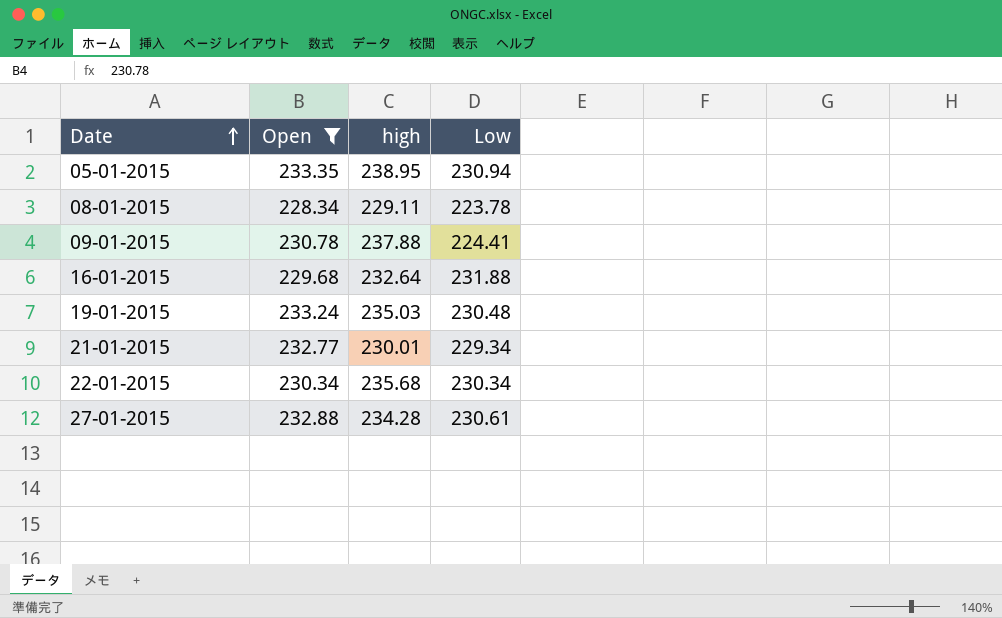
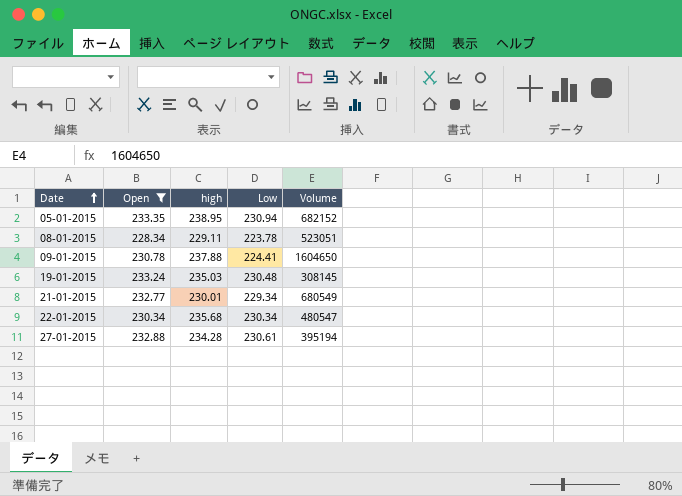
column Volume | position: none -> 5
row 16-01-2015: 229.68 | 232.64 | 231.88 -> none

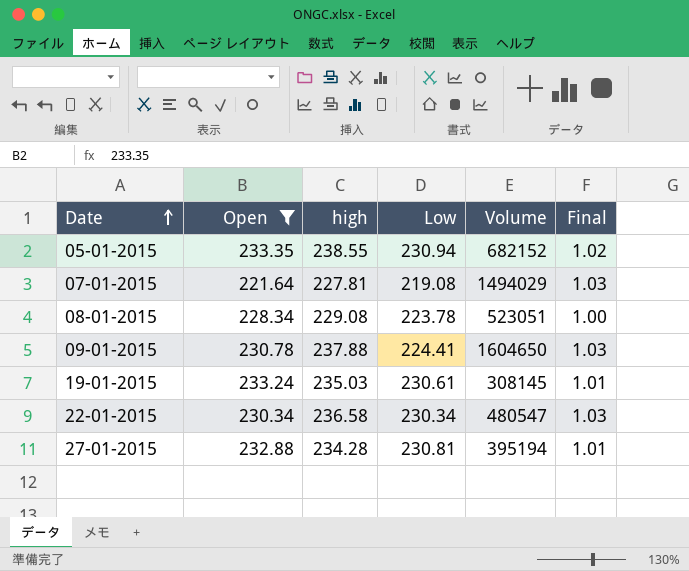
column Final | formula: none -> [high] / [Open]
row 21-01-2015: 232.77 | 230.01 | 229.34 | 680549 -> none
05-01-2015 | high: 238.95 -> 238.55
row 07-01-2015: none -> 221.64 | 227.81 | 219.08 | 1494029 | 1.03
08-01-2015 | high: 229.11 -> 229.08
19-01-2015 | Low: 230.48 -> 230.61
22-01-2015 | high: 235.68 -> 236.58
27-01-2015 | Low: 230.61 -> 230.81

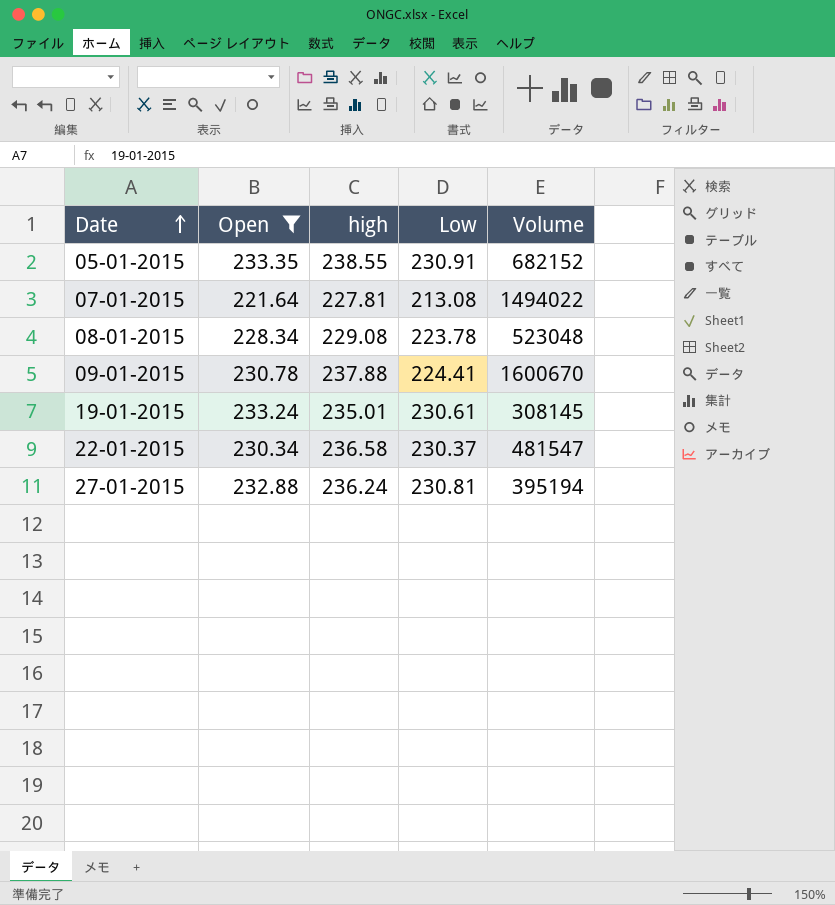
column Final | formula: [high] / [Open] -> none
05-01-2015 | Low: 230.94 -> 230.91
07-01-2015 | Low: 219.08 -> 213.08
07-01-2015 | Volume: 1494029 -> 1494022
08-01-2015 | Volume: 523051 -> 523048
09-01-2015 | Volume: 1604650 -> 1600670
19-01-2015 | high: 235.03 -> 235.01
22-01-2015 | Low: 230.34 -> 230.37
22-01-2015 | Volume: 480547 -> 481547
27-01-2015 | high: 234.28 -> 236.24

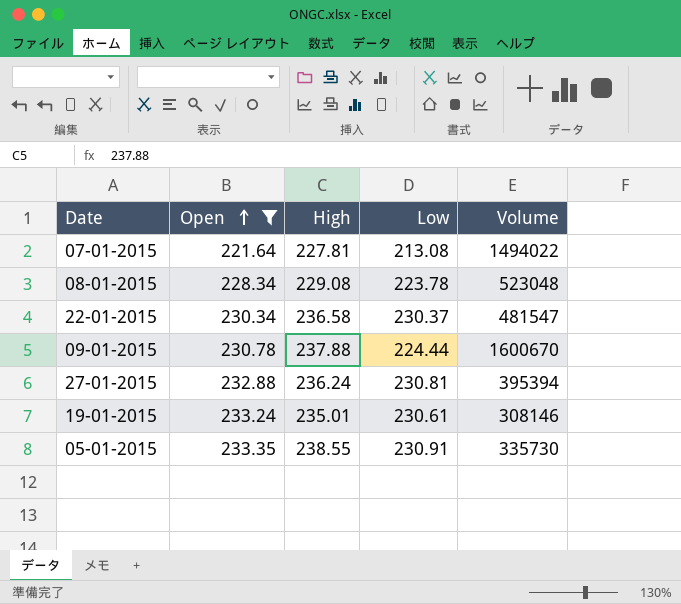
row order: Date ascending -> Open ascending
column name: high -> High
09-01-2015 | Low: 224.41 -> 224.44
27-01-2015 | Volume: 395194 -> 395394
19-01-2015 | Volume: 308145 -> 308146
05-01-2015 | Volume: 682152 -> 335730

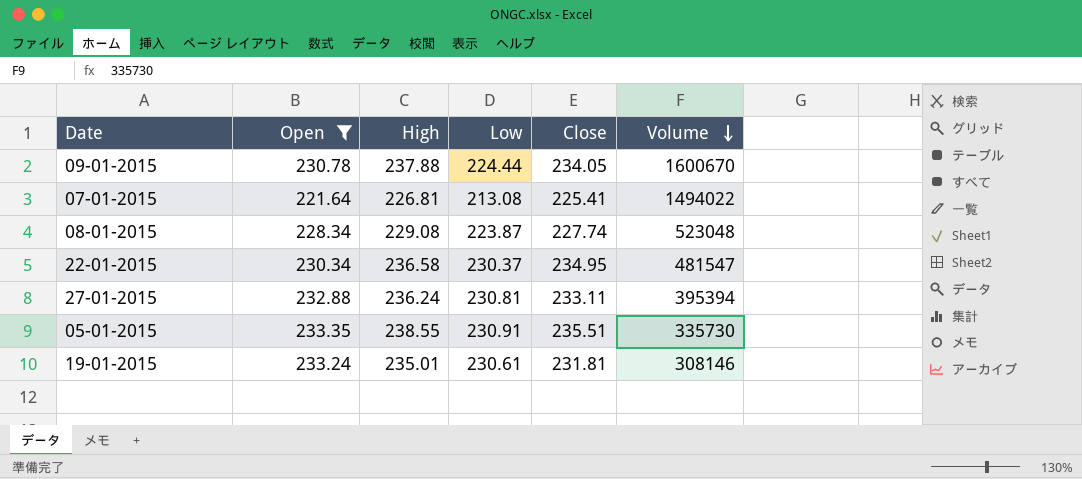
row order: Open ascending -> Volume descending
column Close | position: none -> 5
07-01-2015 | High: 227.81 -> 226.81
08-01-2015 | Low: 223.78 -> 223.87

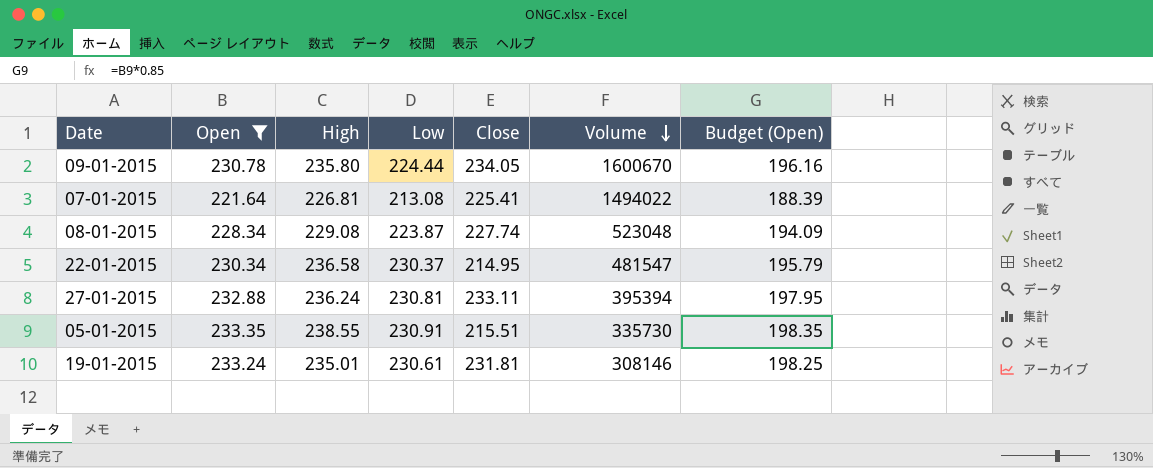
column Budget (Open) | formula: none -> [Open] * 0.85
09-01-2015 | High: 237.88 -> 235.80
22-01-2015 | Close: 234.95 -> 214.95
05-01-2015 | Close: 235.51 -> 215.51

